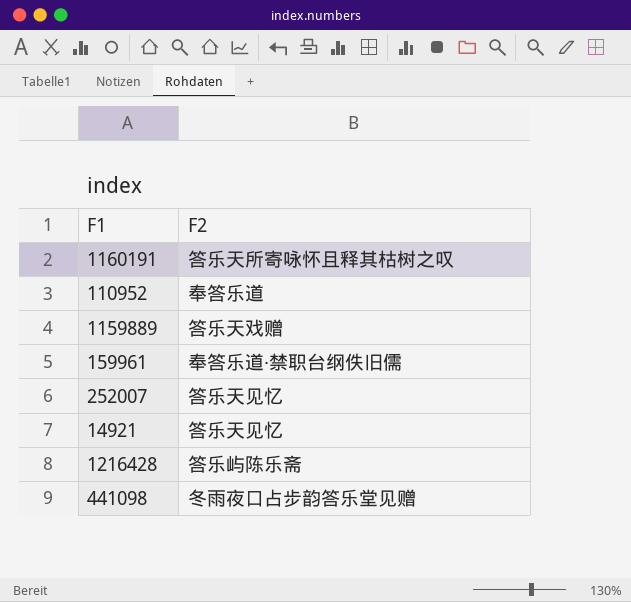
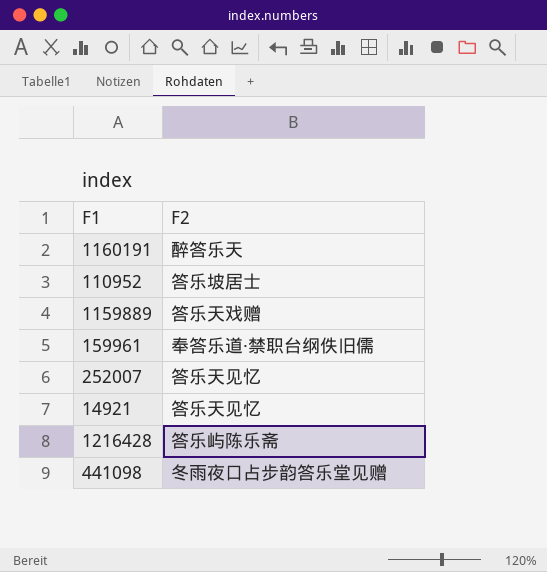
1160191 | F2: 答乐天所寄咏怀且释其枯树之叹 -> 醉答乐天
110952 | F2: 奉答乐道 -> 答乐坡居士

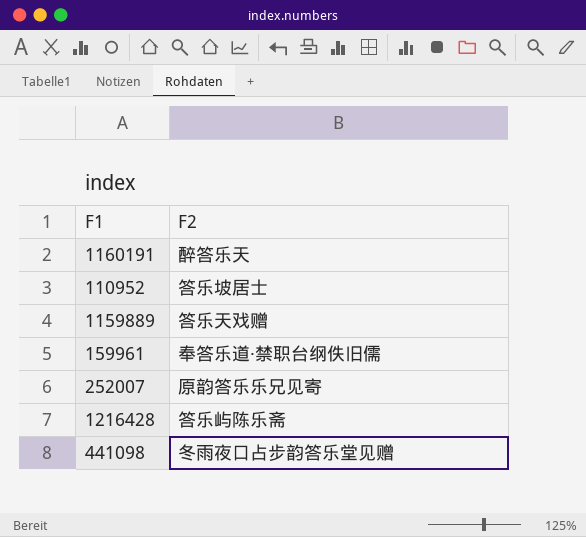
row 14921: 答乐天见忆 -> none
252007 | F2: 答乐天见忆 -> 原韵答乐乐兄见寄

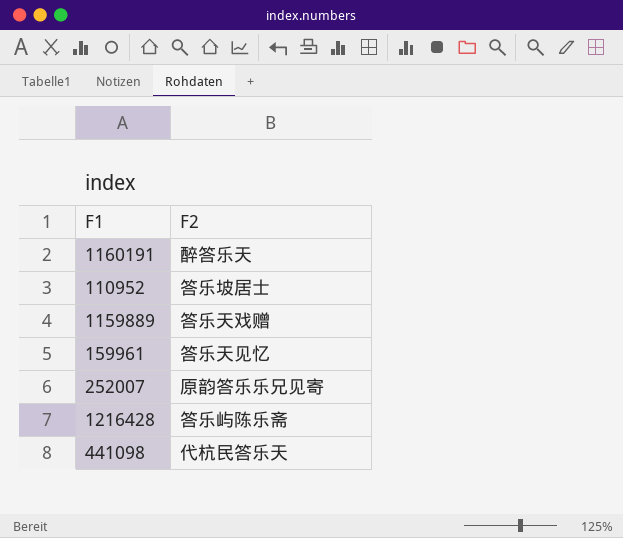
159961 | F2: 奉答乐道·禁职台纲佚旧儒 -> 答乐天见忆
441098 | F2: 冬雨夜口占步韵答乐堂见赠 -> 代杭民答乐天

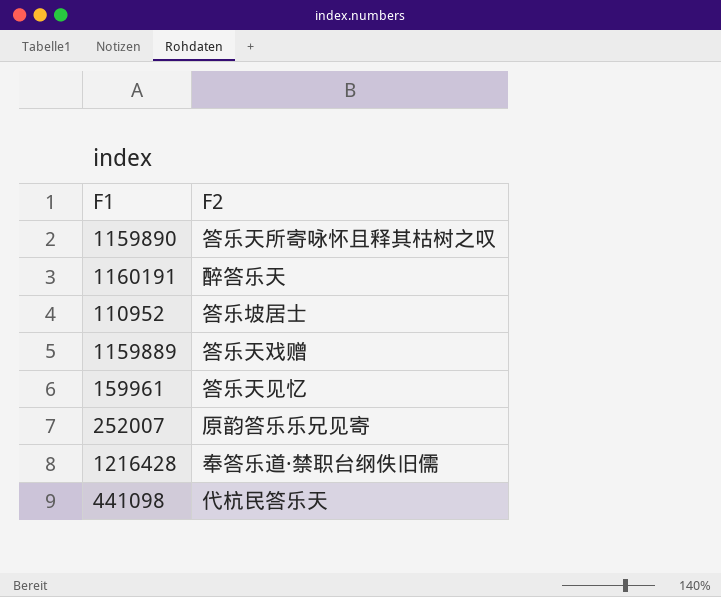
row 1159890: none -> 答乐天所寄咏怀且释其枯树之叹
1216428 | F2: 答乐屿陈乐斋 -> 奉答乐道·禁职台纲佚旧儒

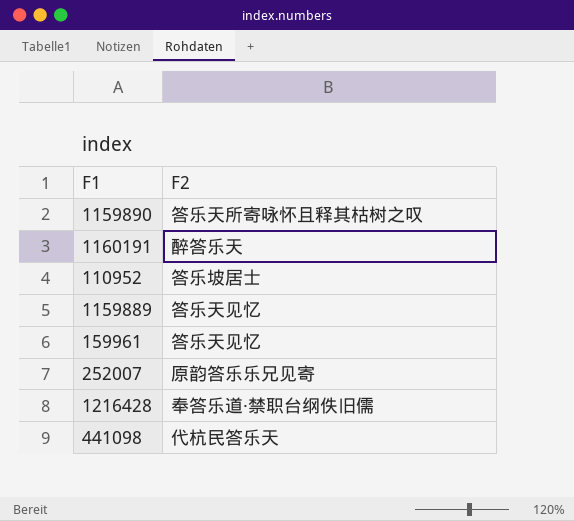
1159889 | F2: 答乐天戏赠 -> 答乐天见忆

